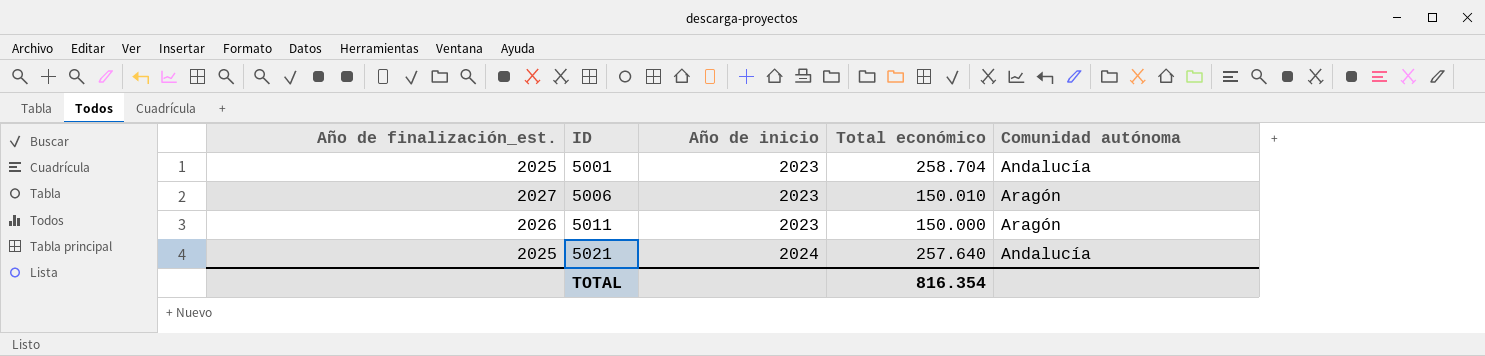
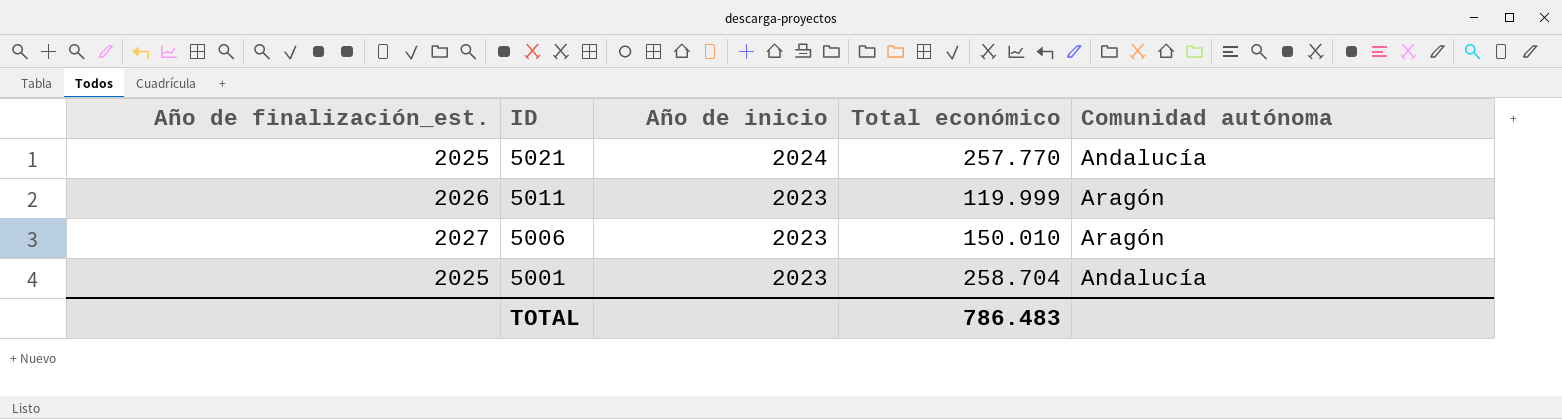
row order: ID ascending -> ID descending
5021 | Total económico: 257.640 -> 257.770
5011 | Total económico: 150.000 -> 119.999
TOTAL | Total económico: 816.354 -> 786.483

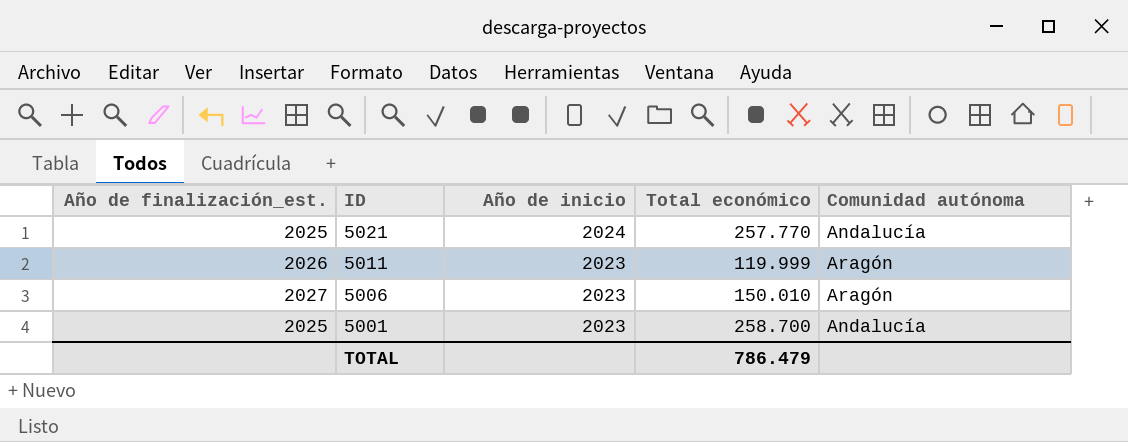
5001 | Total económico: 258.704 -> 258.700
TOTAL | Total económico: 786.483 -> 786.479

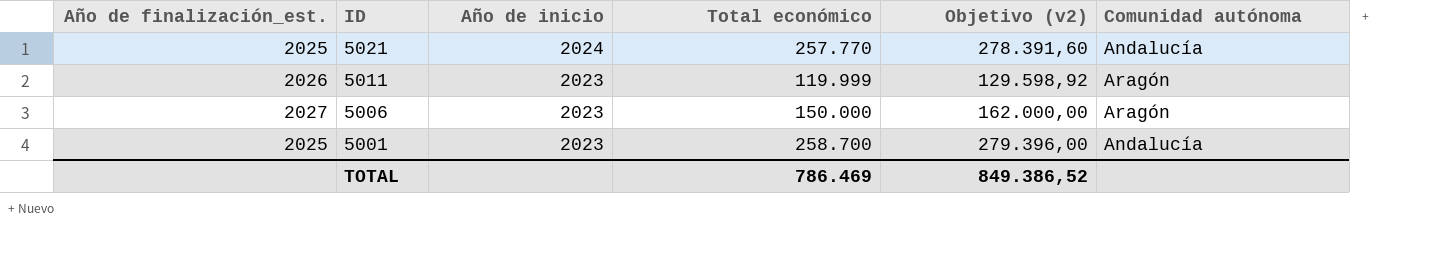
column Objetivo (v2) | formula: none -> [Total económico] * 1,08
5006 | Total económico: 150.010 -> 150.000
TOTAL | Total económico: 786.479 -> 786.469

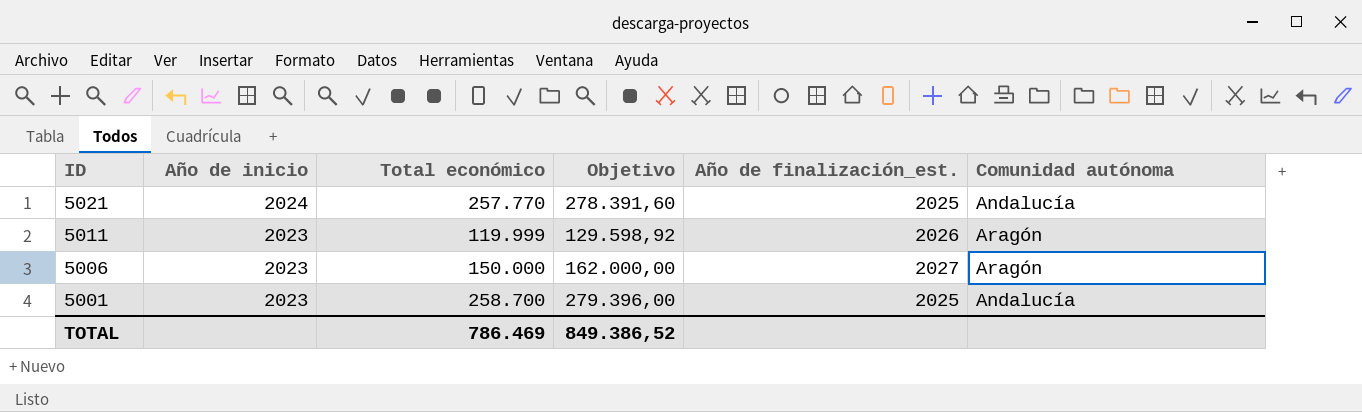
column name: Objetivo (v2) -> Objetivo
column Año de finalización_est. | position: 1 -> 5

